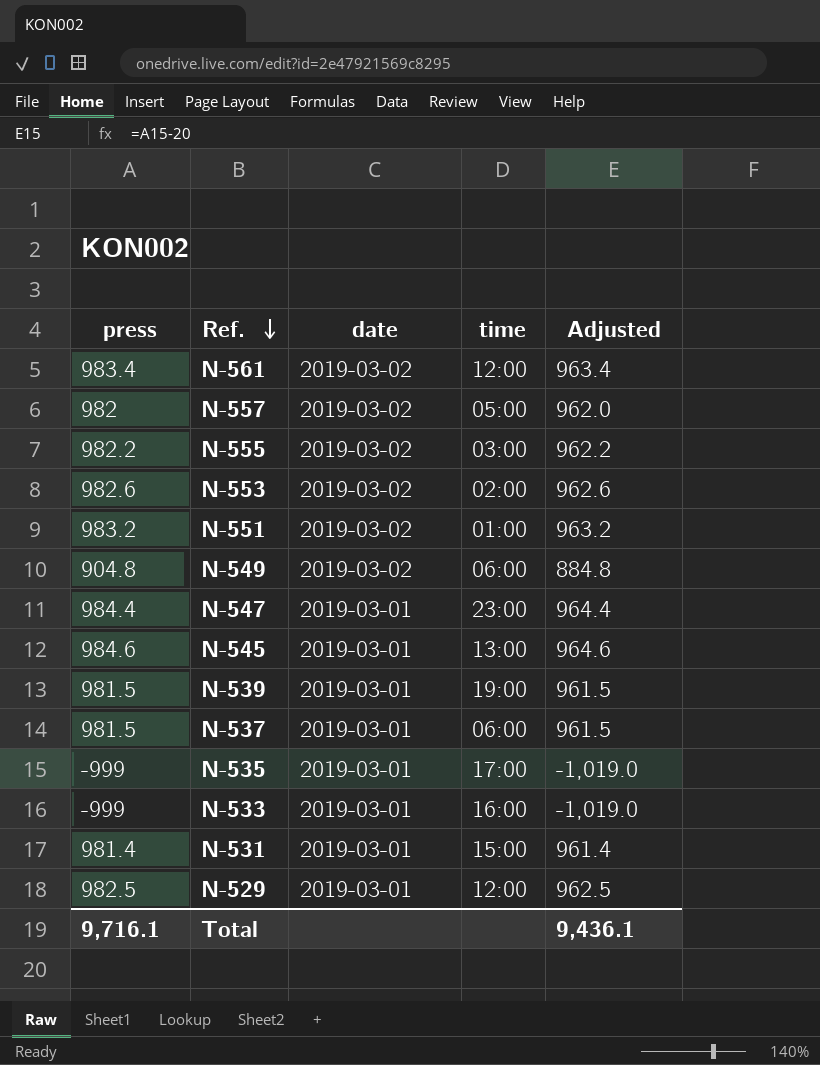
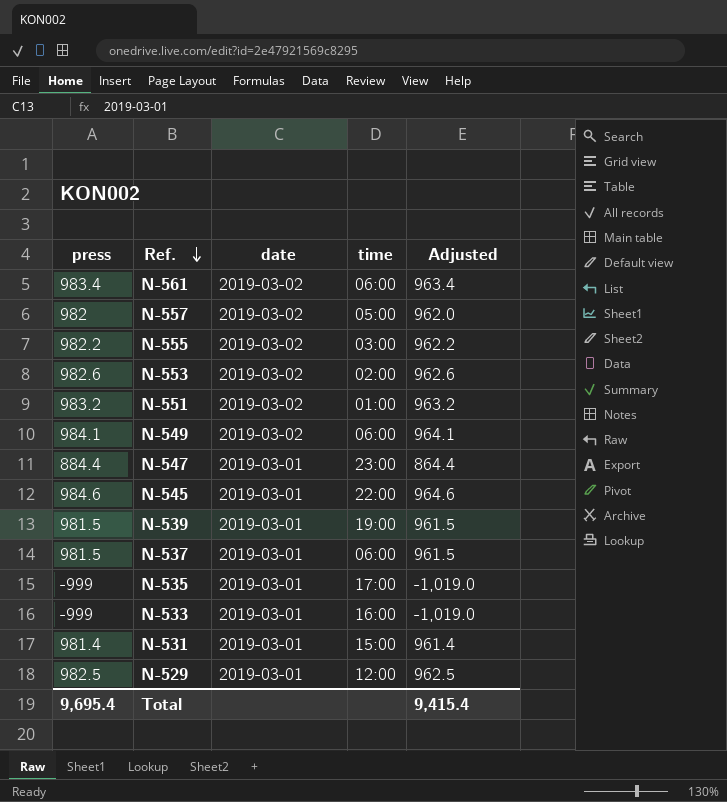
N-561 | time: 12:00 -> 06:00
N-549 | press: 904.8 -> 984.1
N-549 | Adjusted: 884.8 -> 964.1
N-547 | press: 984.4 -> 884.4
N-547 | Adjusted: 964.4 -> 864.4
N-545 | time: 13:00 -> 22:00
Total | press: 9,716.1 -> 9,695.4
Total | Adjusted: 9,436.1 -> 9,415.4

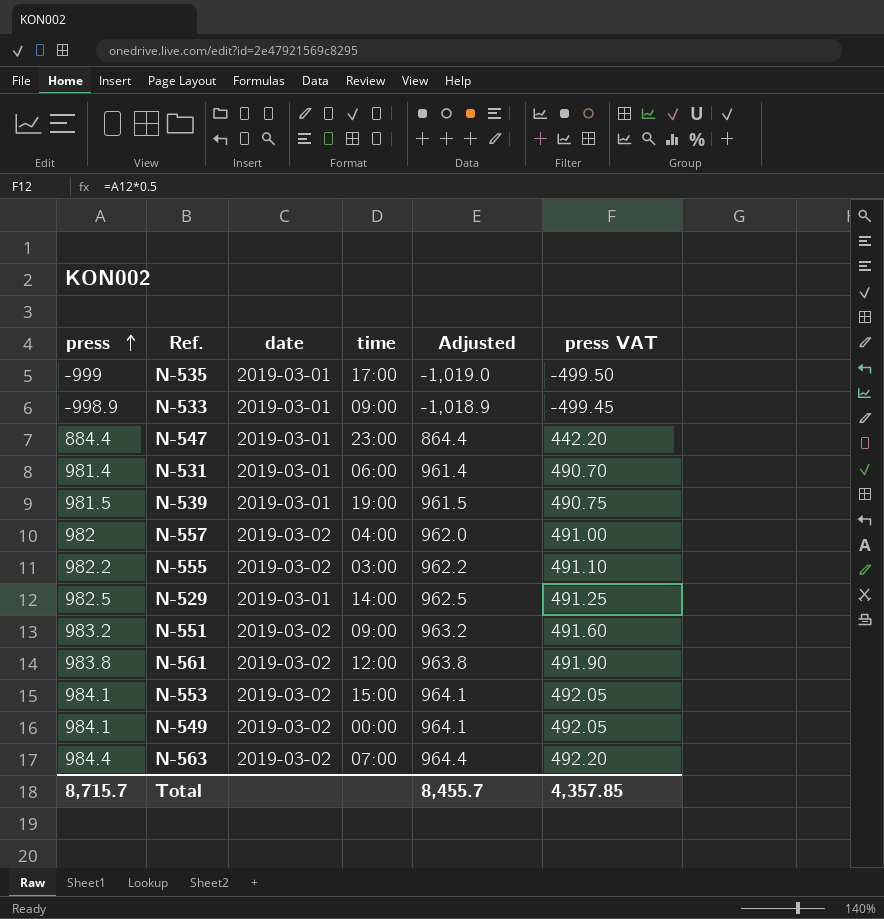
row order: Ref. descending -> press ascending
column press VAT | formula: none -> [press] * 0.5
row N-545: 984.6 | 2019-03-01 | 22:00 | 964.6 -> none
row N-537: 981.5 | 2019-03-01 | 06:00 | 961.5 -> none
N-533 | press: -999 -> -998.9
N-533 | time: 16:00 -> 09:00
N-533 | Adjusted: -1,019.0 -> -1,018.9
N-531 | time: 15:00 -> 06:00
N-557 | time: 05:00 -> 04:00
N-529 | time: 12:00 -> 14:00
N-551 | time: 01:00 -> 09:00
N-561 | press: 983.4 -> 983.8
N-561 | time: 06:00 -> 12:00
N-561 | Adjusted: 963.4 -> 963.8
N-553 | press: 982.6 -> 984.1
N-553 | time: 02:00 -> 15:00
N-553 | Adjusted: 962.6 -> 964.1
N-549 | time: 06:00 -> 00:00
row N-563: none -> 984.4 | 2019-03-02 | 07:00 | 964.4 | 492.20
Total | press: 9,695.4 -> 8,715.7
Total | Adjusted: 9,415.4 -> 8,455.7

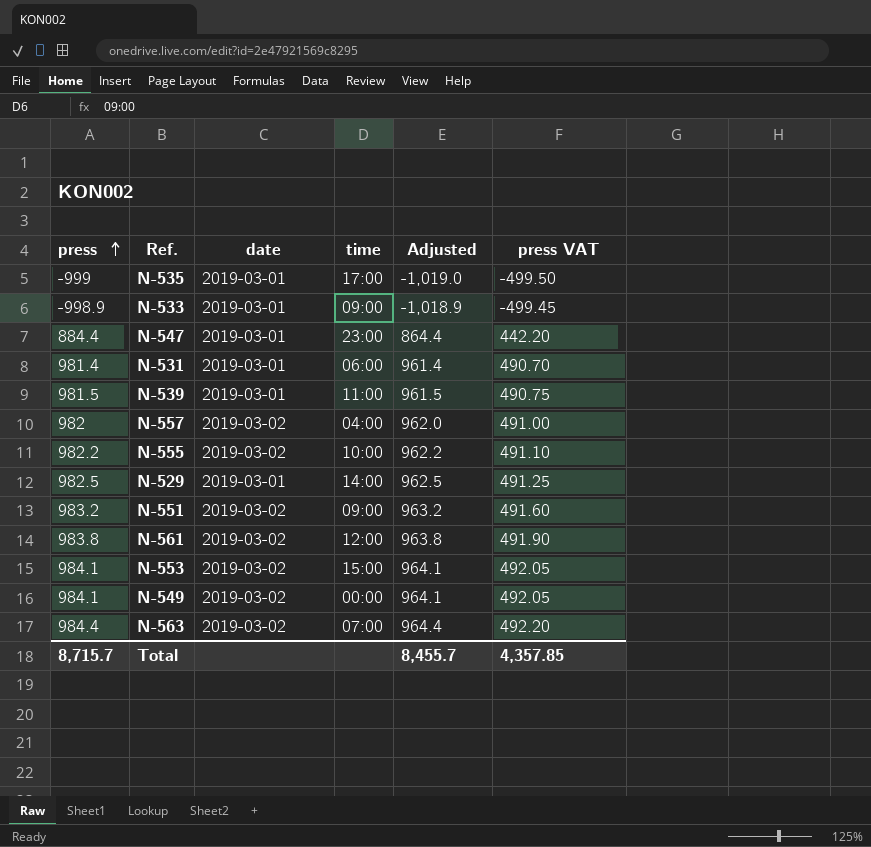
N-539 | time: 19:00 -> 11:00
N-555 | time: 03:00 -> 10:00

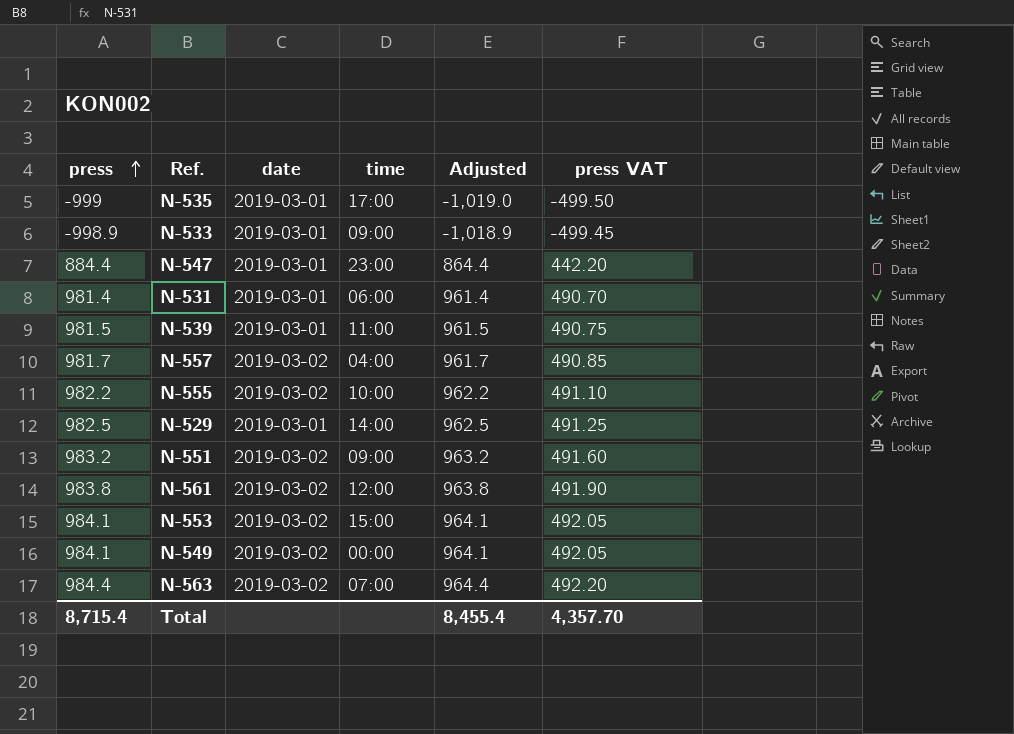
N-557 | press: 982 -> 981.7
N-557 | Adjusted: 962.0 -> 961.7
N-557 | press VAT: 491.00 -> 490.85
Total | press: 8,715.7 -> 8,715.4
Total | Adjusted: 8,455.7 -> 8,455.4
Total | press VAT: 4,357.85 -> 4,357.70

